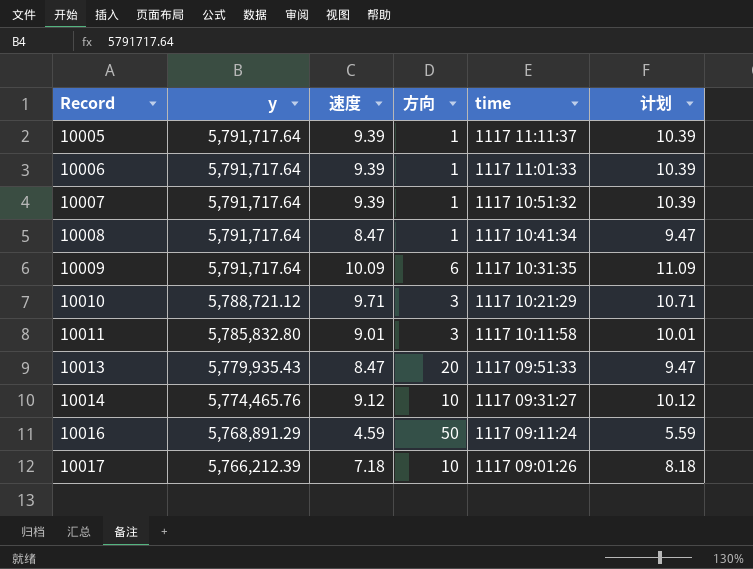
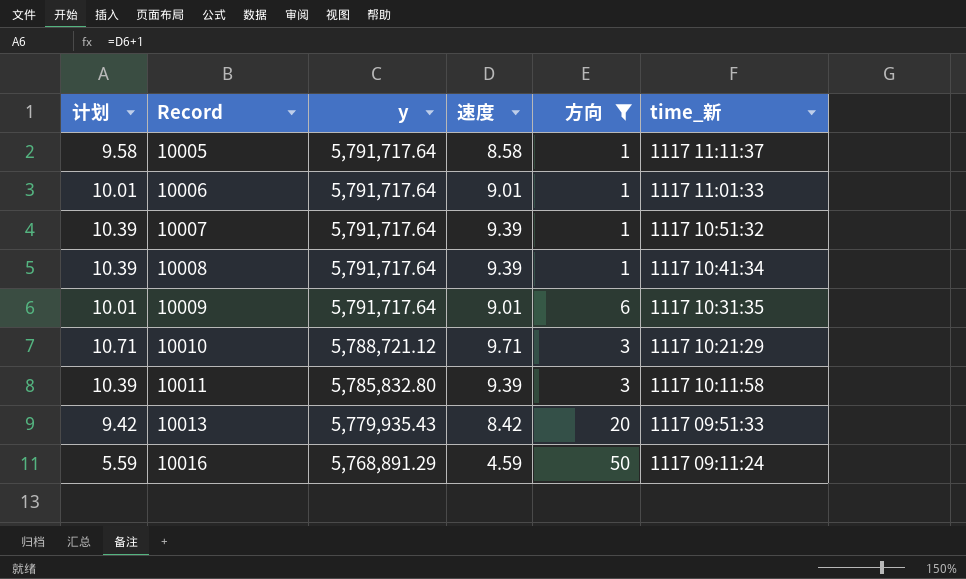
filter: none -> 方向 != 10
column 计划 | position: 6 -> 1
column name: time -> time_新
10005 | 计划: 10.39 -> 9.58
10005 | 速度: 9.39 -> 8.58
10006 | 计划: 10.39 -> 10.01
10006 | 速度: 9.39 -> 9.01
10008 | 计划: 9.47 -> 10.39
10008 | 速度: 8.47 -> 9.39
10009 | 计划: 11.09 -> 10.01
10009 | 速度: 10.09 -> 9.01
10011 | 计划: 10.01 -> 10.39
10011 | 速度: 9.01 -> 9.39
10013 | 计划: 9.47 -> 9.42
10013 | 速度: 8.47 -> 8.42

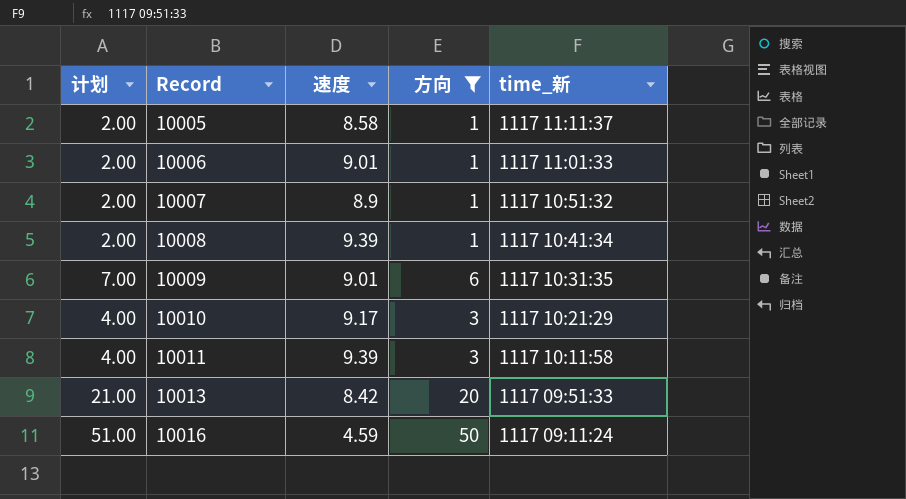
column y | position: 3 -> none
column 计划 | formula: [速度] + 1 -> [方向] + 1
10007 | 速度: 9.39 -> 8.9
10010 | 速度: 9.71 -> 9.17

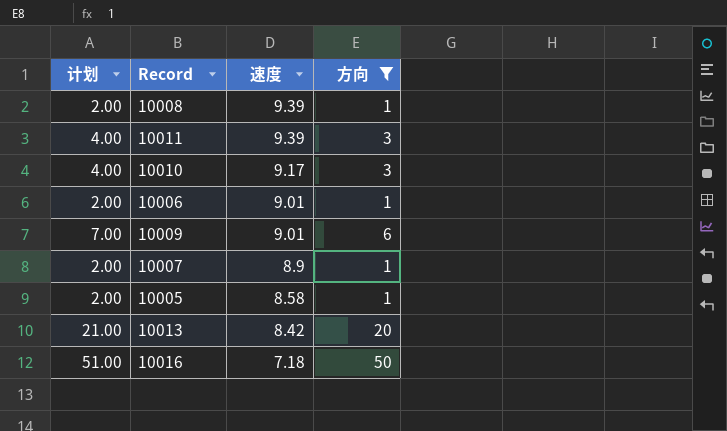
row order: Record ascending -> 速度 descending
column time_新 | position: 5 -> none
10016 | 速度: 4.59 -> 7.18

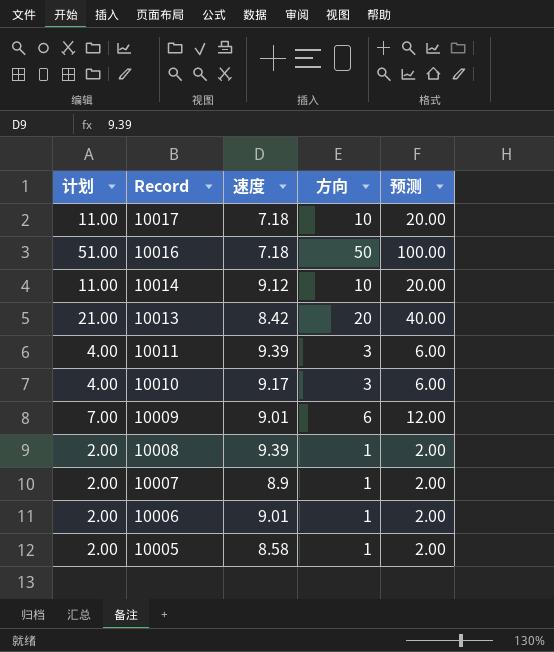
filter: 方向 != 10 -> none
row order: 速度 descending -> Record descending
column 预测 | formula: none -> [方向] * 2

